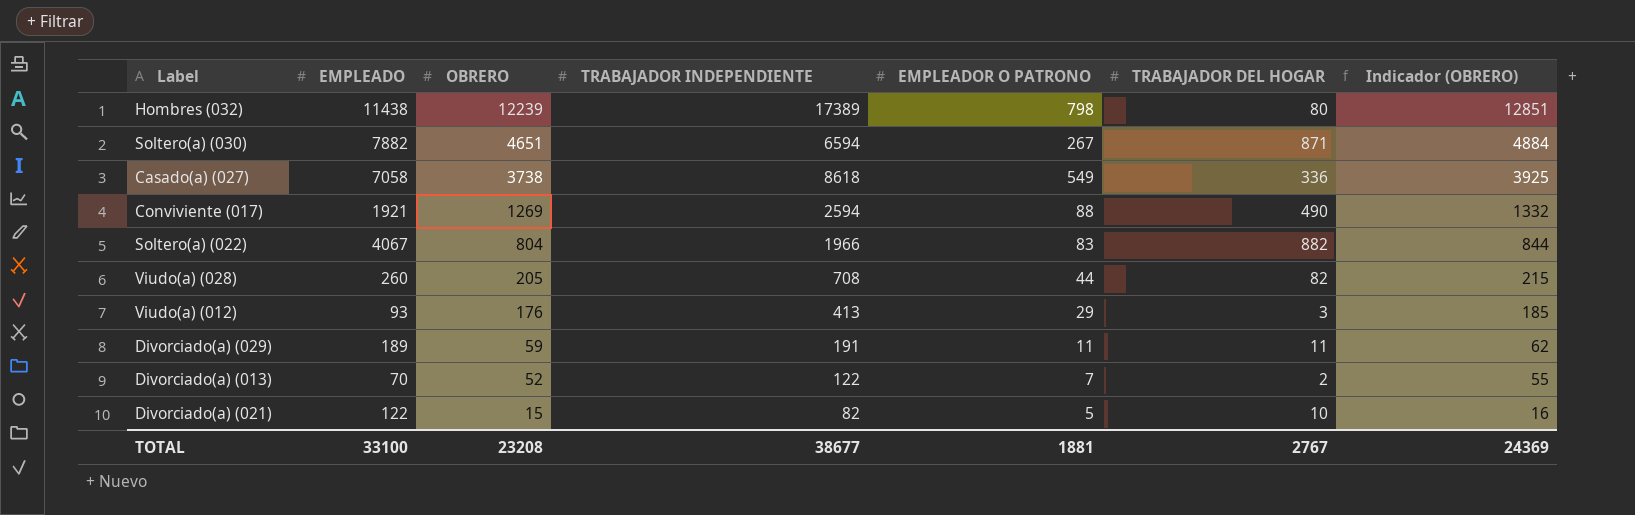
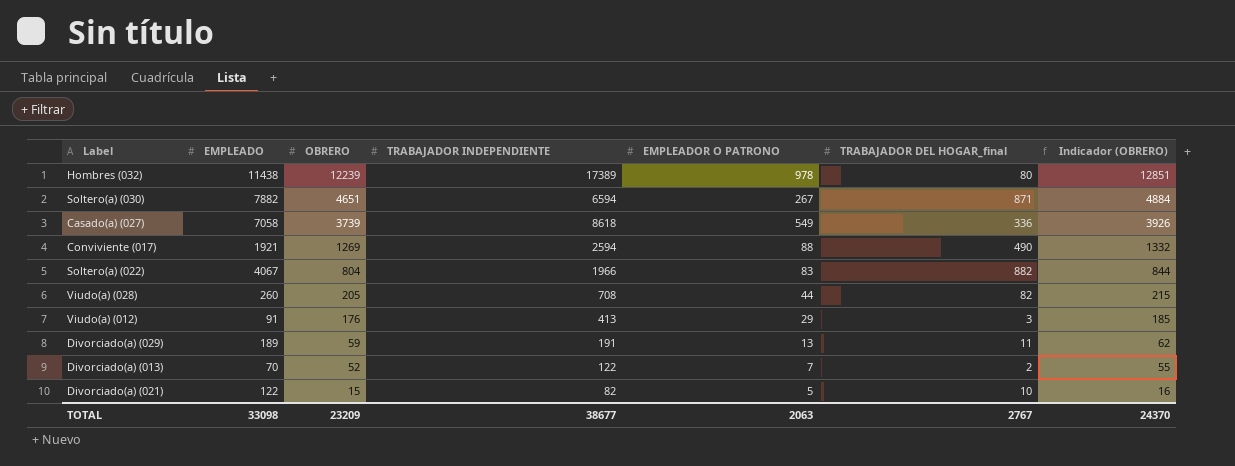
column name: TRABAJADOR DEL HOGAR -> TRABAJADOR DEL HOGAR_final
Hombres (032) | EMPLEADOR O PATRONO: 798 -> 978
Casado(a) (027) | OBRERO: 3738 -> 3739
Casado(a) (027) | Indicador (OBRERO): 3925 -> 3926
Viudo(a) (012) | EMPLEADO: 93 -> 91
Divorciado(a) (029) | EMPLEADOR O PATRONO: 11 -> 13
TOTAL | EMPLEADO: 33100 -> 33098
TOTAL | OBRERO: 23208 -> 23209
TOTAL | EMPLEADOR O PATRONO: 1881 -> 2063
TOTAL | Indicador (OBRERO): 24369 -> 24370

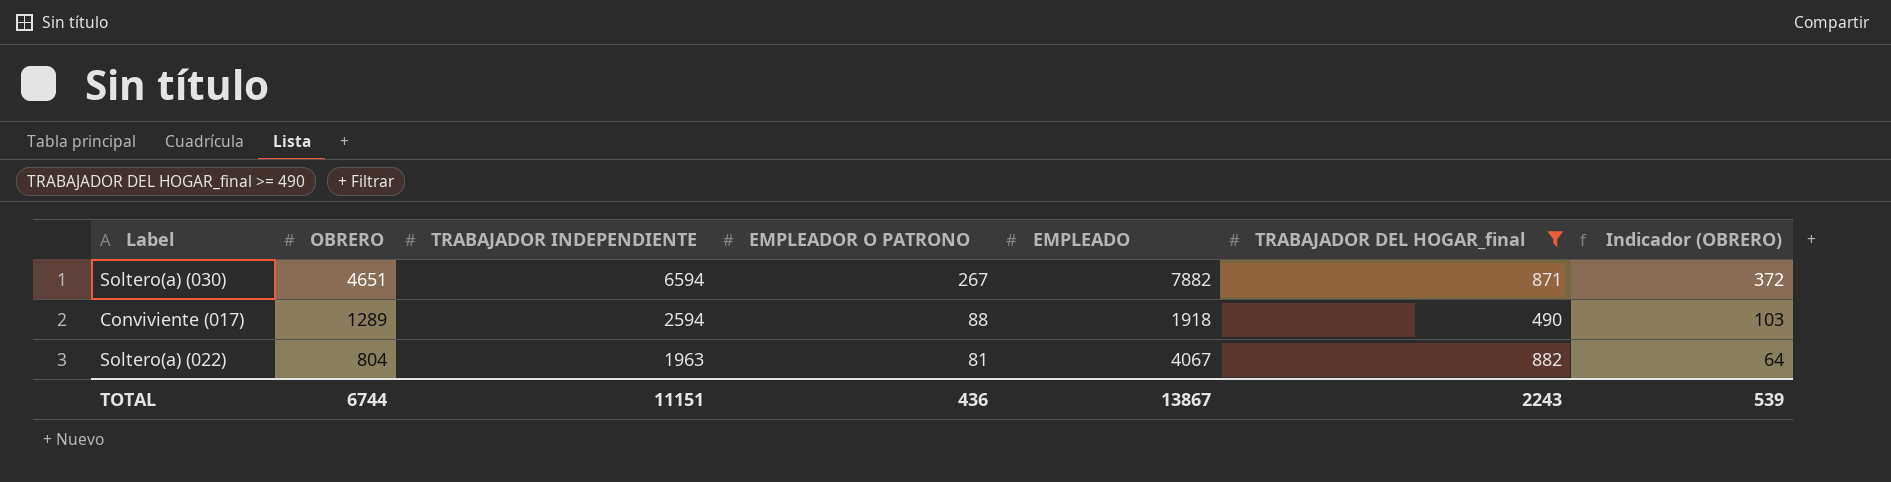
filter: none -> TRABAJADOR DEL HOGAR_final >= 490
column EMPLEADO | position: 2 -> 5
column Indicador (OBRERO) | formula: [OBRERO] * 1,05 -> [OBRERO] * 0,08
Conviviente (017) | OBRERO: 1269 -> 1289
Conviviente (017) | EMPLEADO: 1921 -> 1918
Soltero(a) (022) | TRABAJADOR INDEPENDIENTE: 1966 -> 1963
Soltero(a) (022) | EMPLEADOR O PATRONO: 83 -> 81
TOTAL | OBRERO: 23209 -> 6744
TOTAL | TRABAJADOR INDEPENDIENTE: 38677 -> 11151
TOTAL | EMPLEADOR O PATRONO: 2063 -> 436
TOTAL | EMPLEADO: 33098 -> 13867
TOTAL | TRABAJADOR DEL HOGAR_final: 2767 -> 2243
TOTAL | Indicador (OBRERO): 24370 -> 539

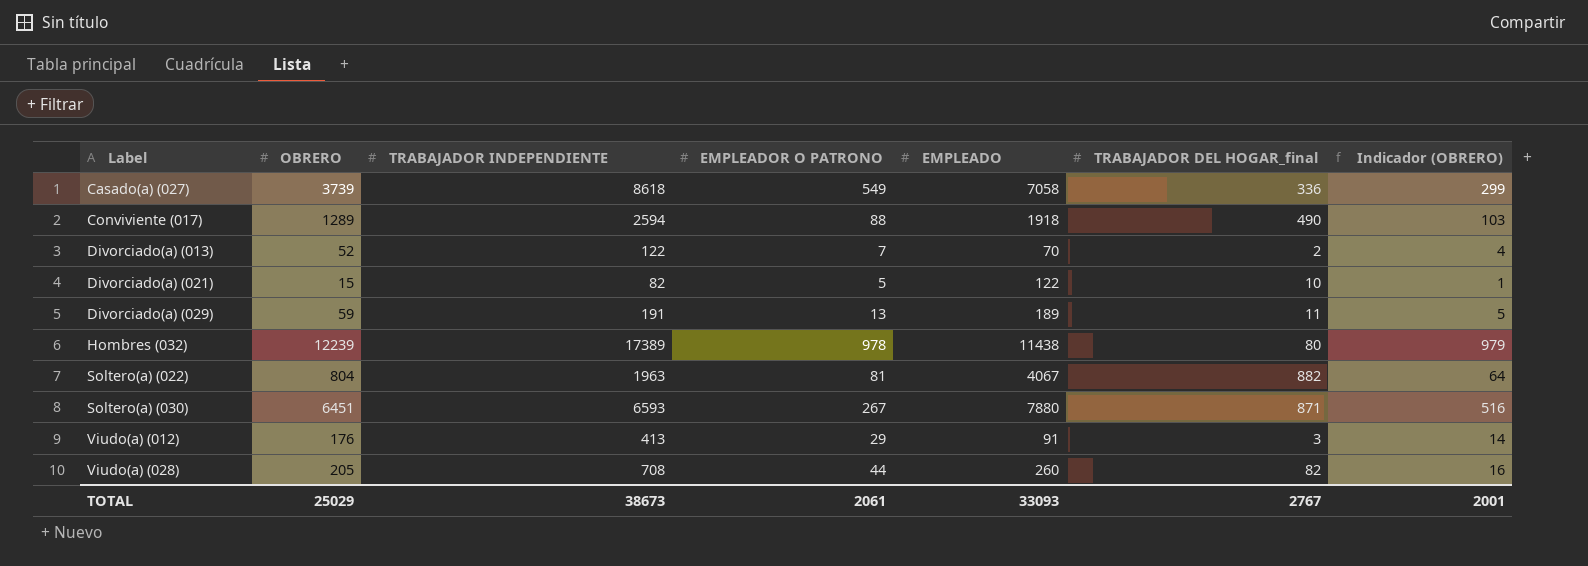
filter: TRABAJADOR DEL HOGAR_final >= 490 -> none
row order: OBRERO descending -> Label ascending
Soltero(a) (030) | OBRERO: 4651 -> 6451
Soltero(a) (030) | TRABAJADOR INDEPENDIENTE: 6594 -> 6593
Soltero(a) (030) | EMPLEADO: 7882 -> 7880
Soltero(a) (030) | Indicador (OBRERO): 372 -> 516
TOTAL | OBRERO: 6744 -> 25029
TOTAL | TRABAJADOR INDEPENDIENTE: 11151 -> 38673
TOTAL | EMPLEADOR O PATRONO: 436 -> 2061
TOTAL | EMPLEADO: 13867 -> 33093
TOTAL | TRABAJADOR DEL HOGAR_final: 2243 -> 2767
TOTAL | Indicador (OBRERO): 539 -> 2001

